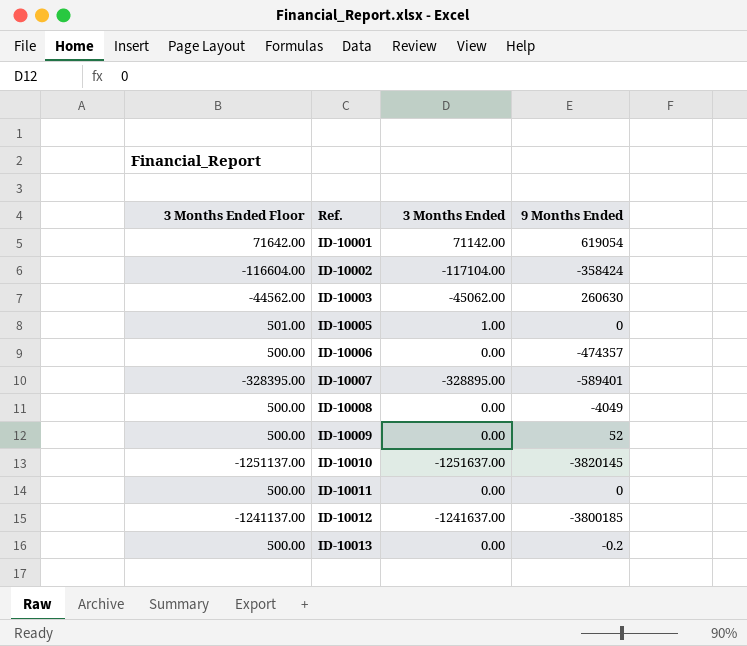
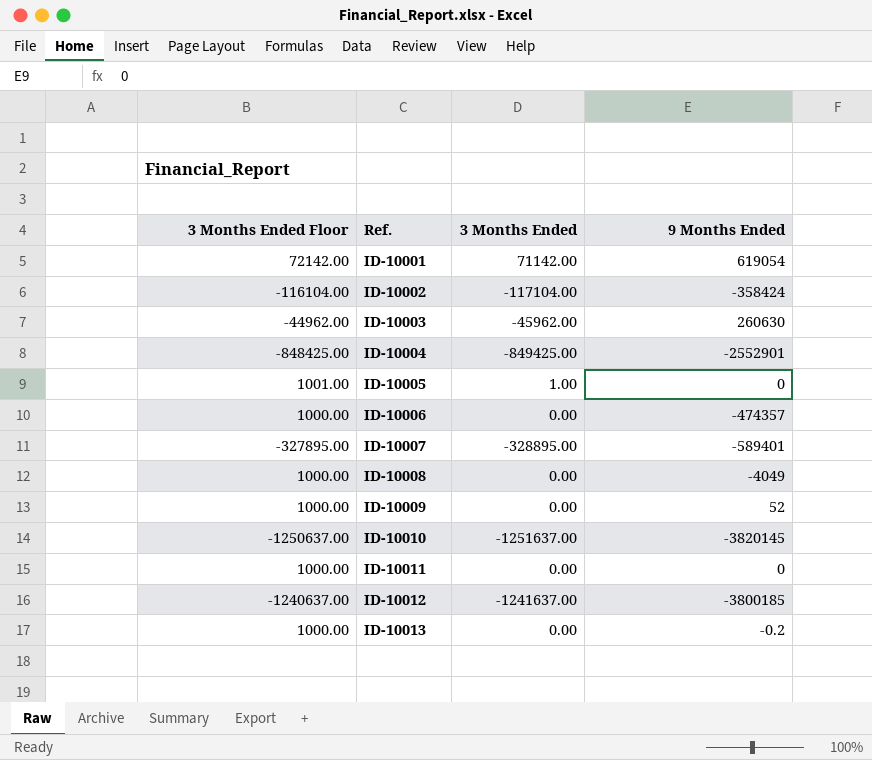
column 3 Months Ended Floor | formula: [3 Months Ended] + 500 -> [3 Months Ended] + 1000
ID-10003 | 3 Months Ended: -45062.00 -> -45962.00
row ID-10004: none -> -848425.00 | -849425.00 | -2552901

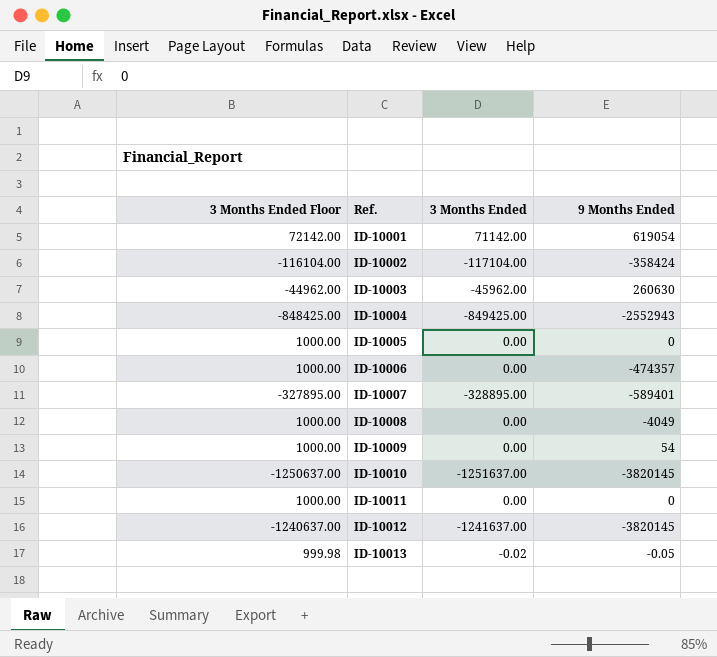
ID-10004 | 9 Months Ended: -2552901 -> -2552943
ID-10005 | 3 Months Ended Floor: 1001.00 -> 1000.00
ID-10005 | 3 Months Ended: 1.00 -> 0.00
ID-10009 | 9 Months Ended: 52 -> 54
ID-10012 | 9 Months Ended: -3800185 -> -3820145
ID-10013 | 3 Months Ended Floor: 1000.00 -> 999.98
ID-10013 | 3 Months Ended: 0.00 -> -0.02
ID-10013 | 9 Months Ended: -0.2 -> -0.05

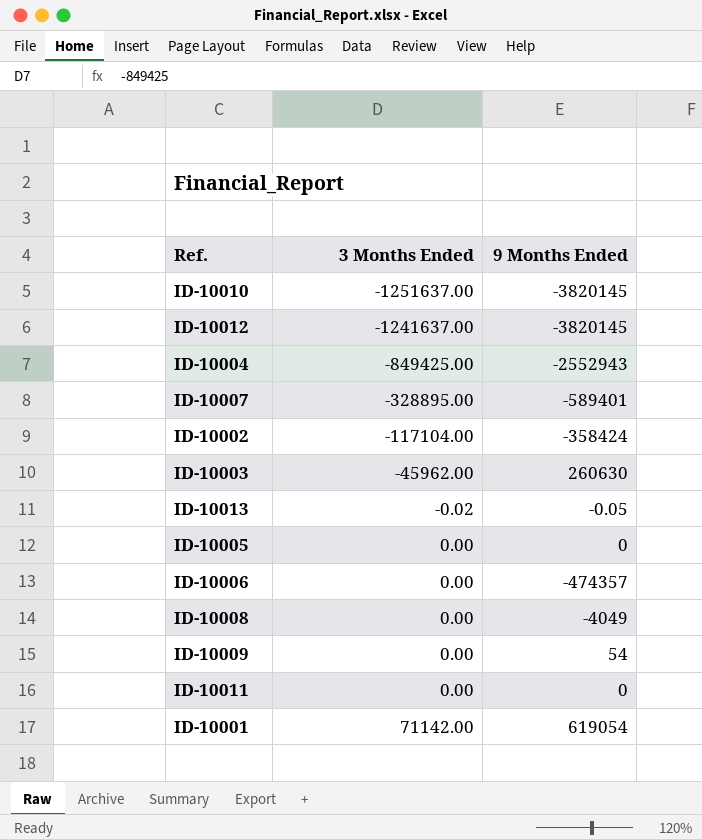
row order: Ref. ascending -> 3 Months Ended ascending
column 3 Months Ended Floor | formula: [3 Months Ended] + 1000 -> none

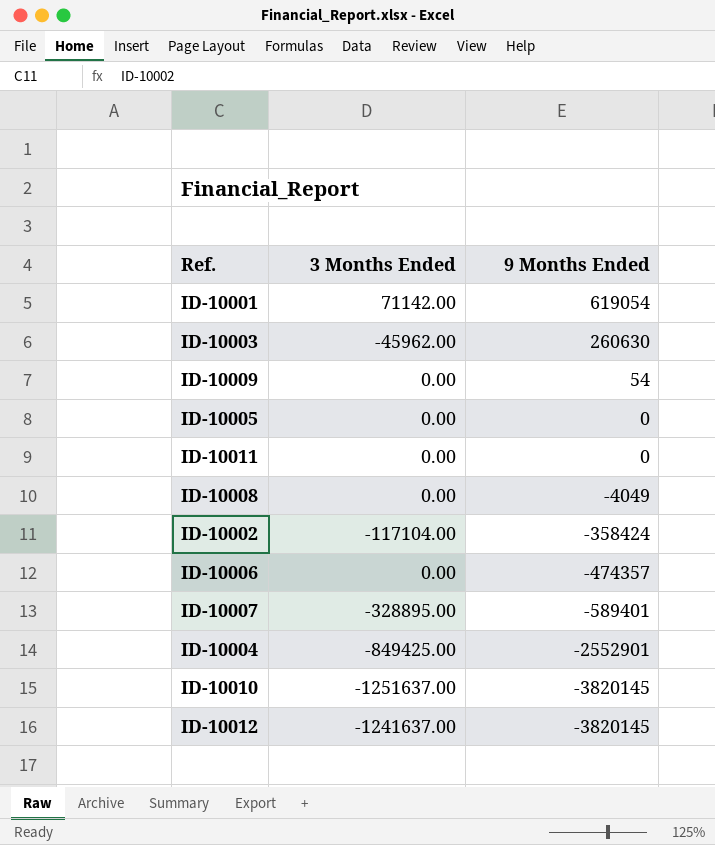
row order: 3 Months Ended ascending -> 9 Months Ended descending
row ID-10013: -0.02 | -0.05 -> none
ID-10004 | 9 Months Ended: -2552943 -> -2552901

